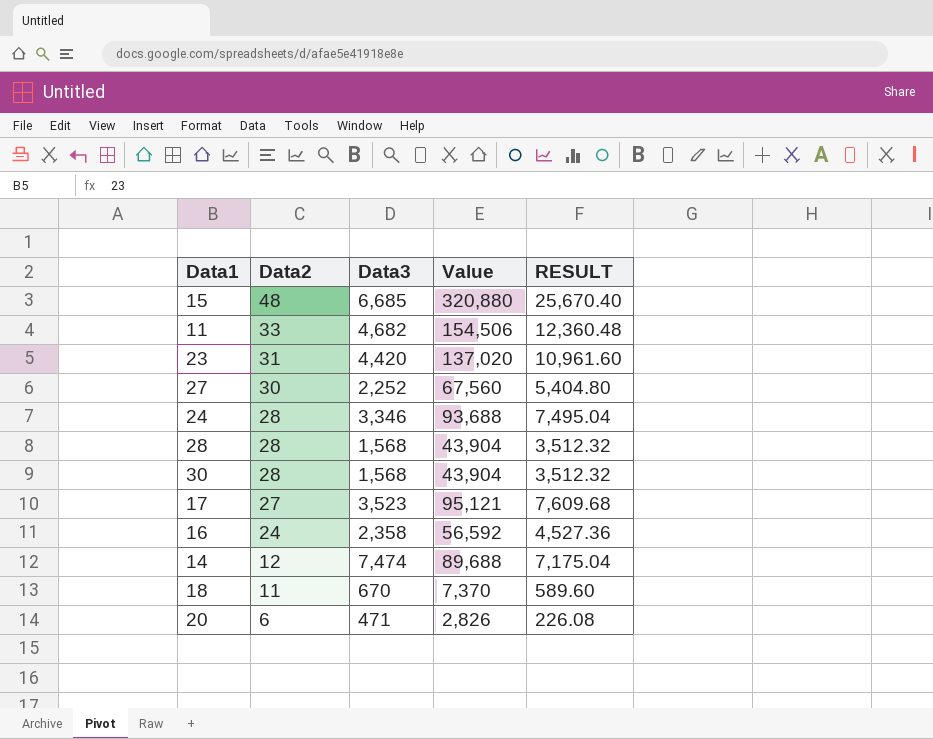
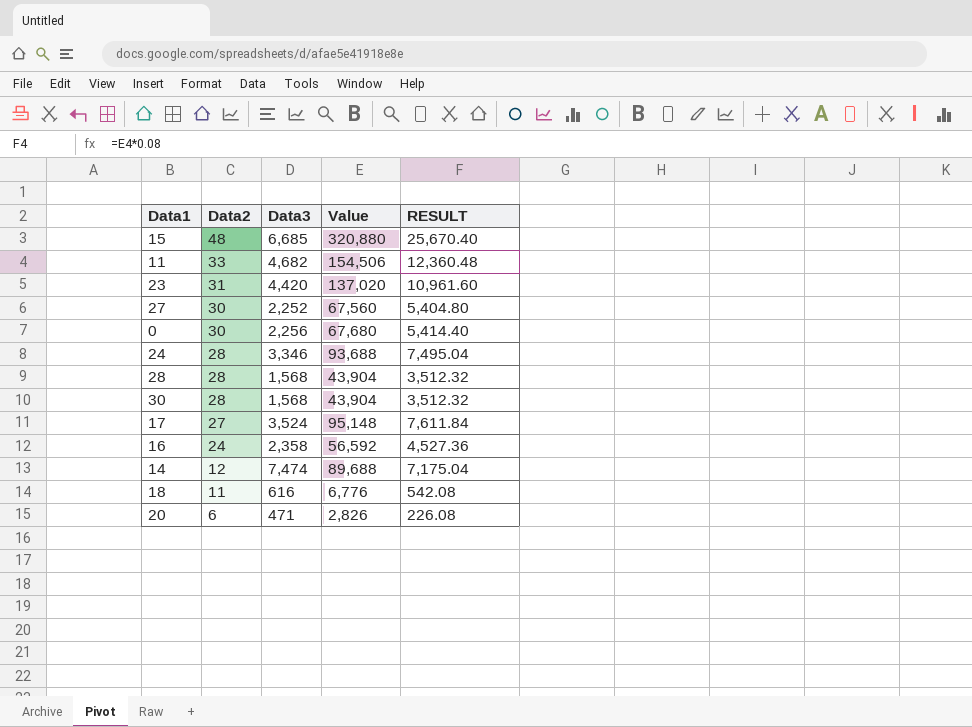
row 0: none -> 30 | 2,256 | 67,680 | 5,414.40
17 | Data3: 3,523 -> 3,524
17 | Value: 95,121 -> 95,148
17 | RESULT: 7,609.68 -> 7,611.84
18 | Data3: 670 -> 616
18 | Value: 7,370 -> 6,776
18 | RESULT: 589.60 -> 542.08

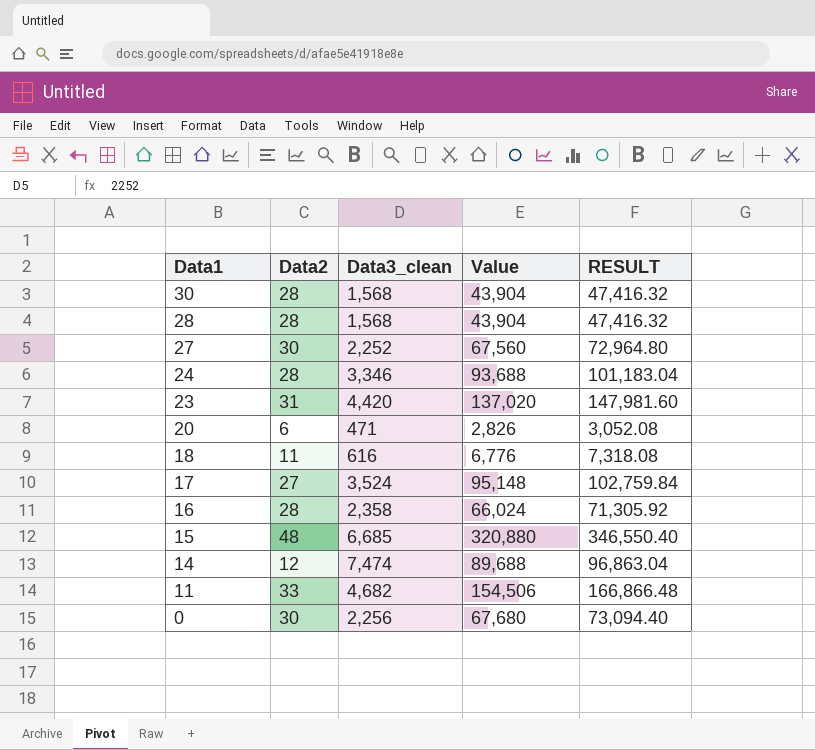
row order: Data2 descending -> Data1 descending
column name: Data3 -> Data3_clean
column RESULT | formula: [Value] * 0.08 -> [Value] * 1.08
16 | Data2: 24 -> 28
16 | Value: 56,592 -> 66,024

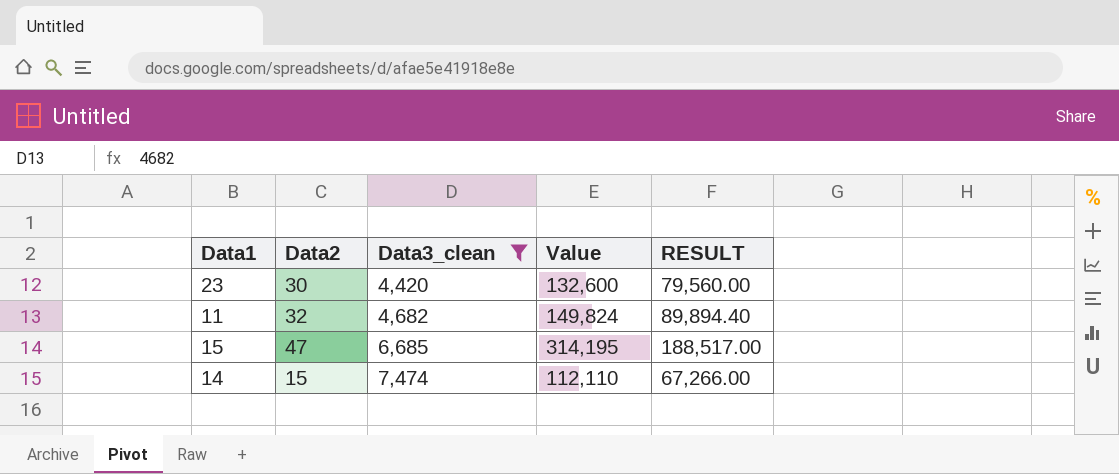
filter: none -> Data3_clean >= 4,420
row order: Data1 descending -> Data3_clean ascending
column RESULT | formula: [Value] * 1.08 -> [Value] * 0.6
23 | Data2: 31 -> 30
23 | Value: 137,020 -> 132,600
11 | Data2: 33 -> 32
11 | Value: 154,506 -> 149,824
15 | Data2: 48 -> 47
15 | Value: 320,880 -> 314,195
14 | Data2: 12 -> 15
14 | Value: 89,688 -> 112,110

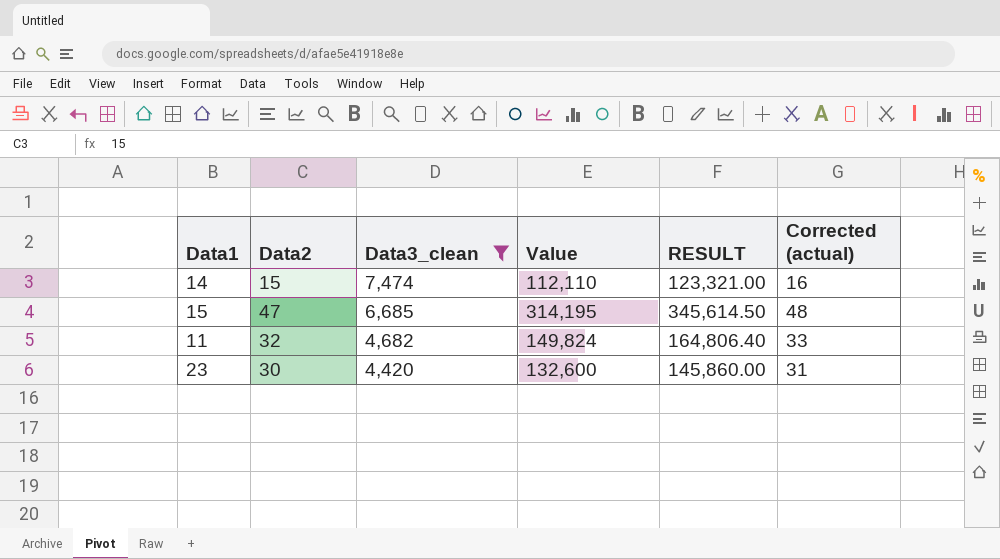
row order: Data3_clean ascending -> Data3_clean descending
column RESULT | formula: [Value] * 0.6 -> [Value] * 1.1
column Corrected (actual) | formula: none -> [Data2] + 1

